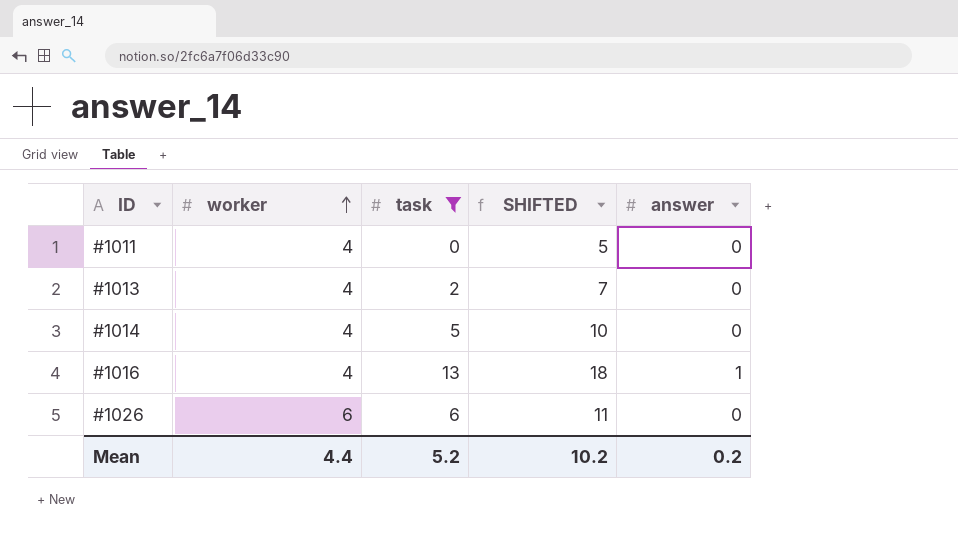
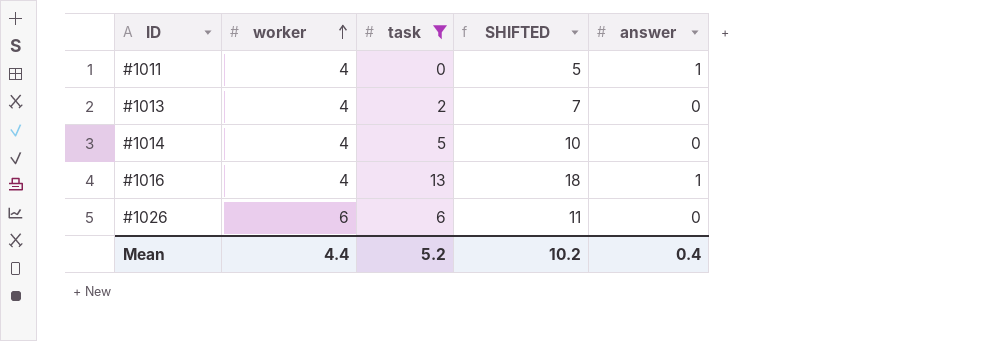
#1011 | answer: 0 -> 1
Mean | answer: 0.2 -> 0.4

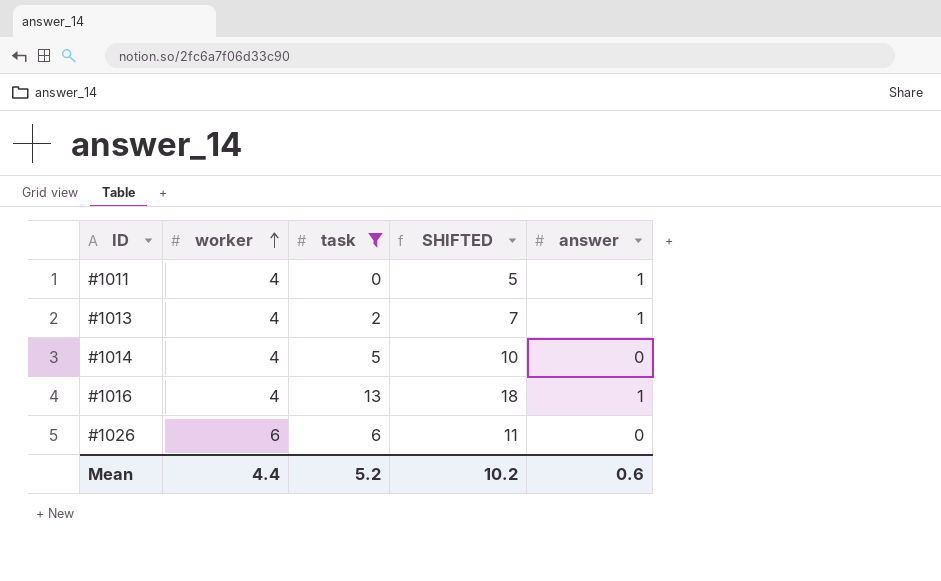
#1013 | answer: 0 -> 1
Mean | answer: 0.4 -> 0.6

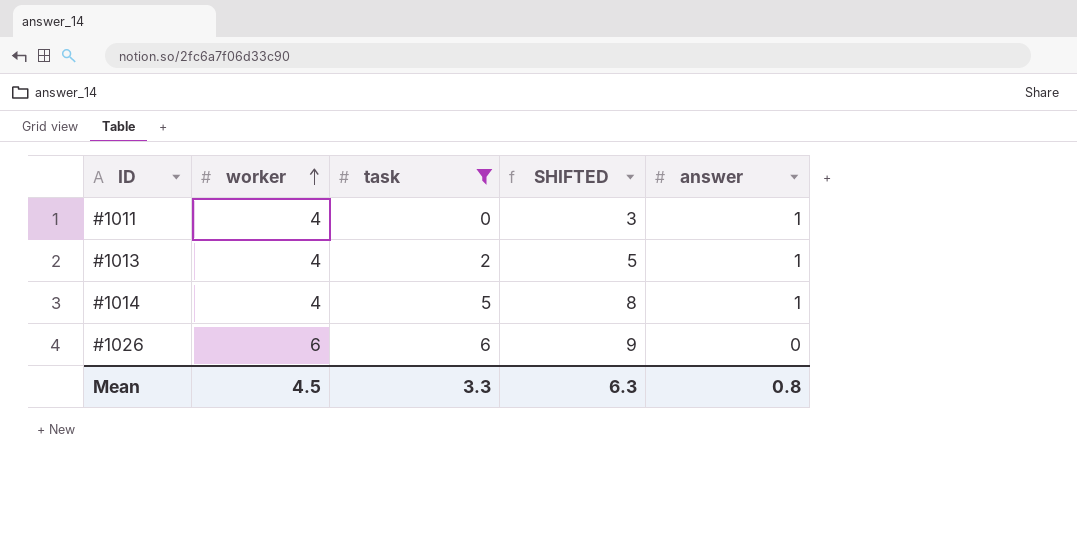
column SHIFTED | formula: [task] + 5 -> [task] + 3
row #1016: 4 | 13 | 18 | 1 -> none
#1014 | answer: 0 -> 1
Mean | worker: 4.4 -> 4.5
Mean | task: 5.2 -> 3.3
Mean | SHIFTED: 10.2 -> 6.3
Mean | answer: 0.6 -> 0.8

